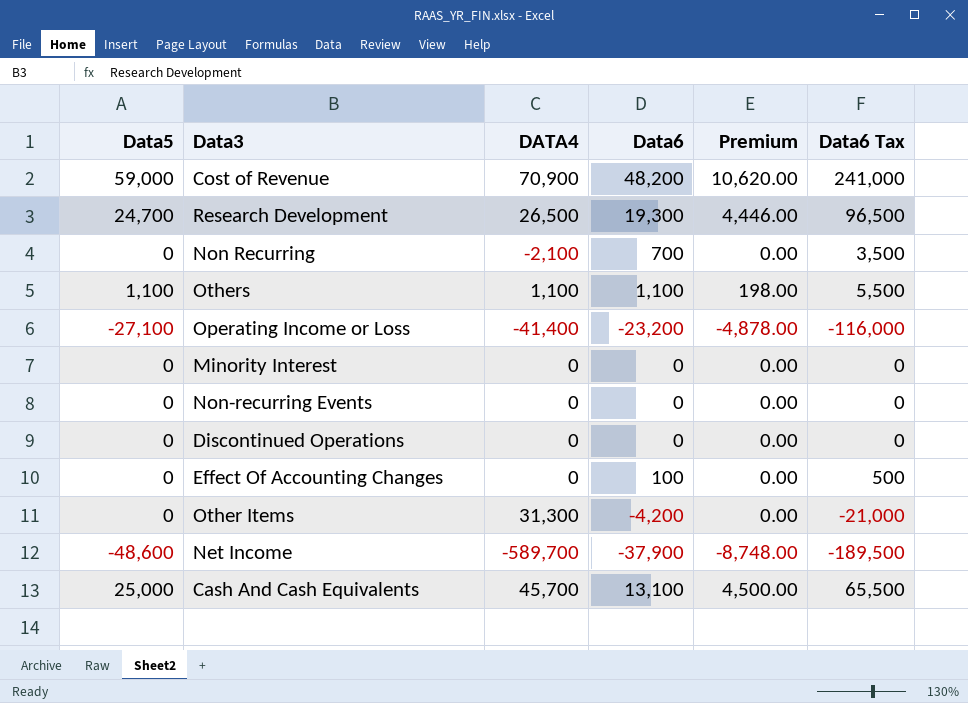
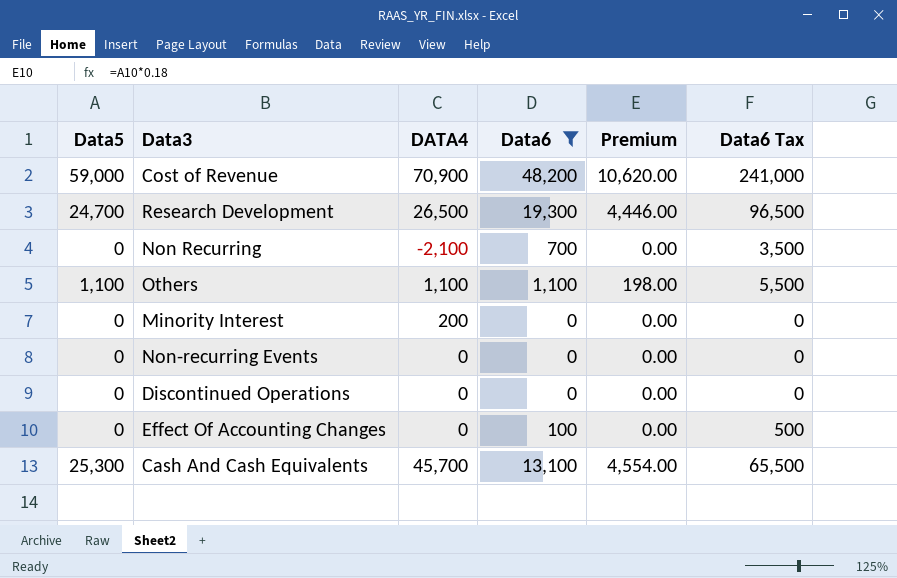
filter: none -> Data6 >= 0
Minority Interest | DATA4: 0 -> 200
Cash And Cash Equivalents | Data5: 25,000 -> 25,300
Cash And Cash Equivalents | Premium: 4,500.00 -> 4,554.00

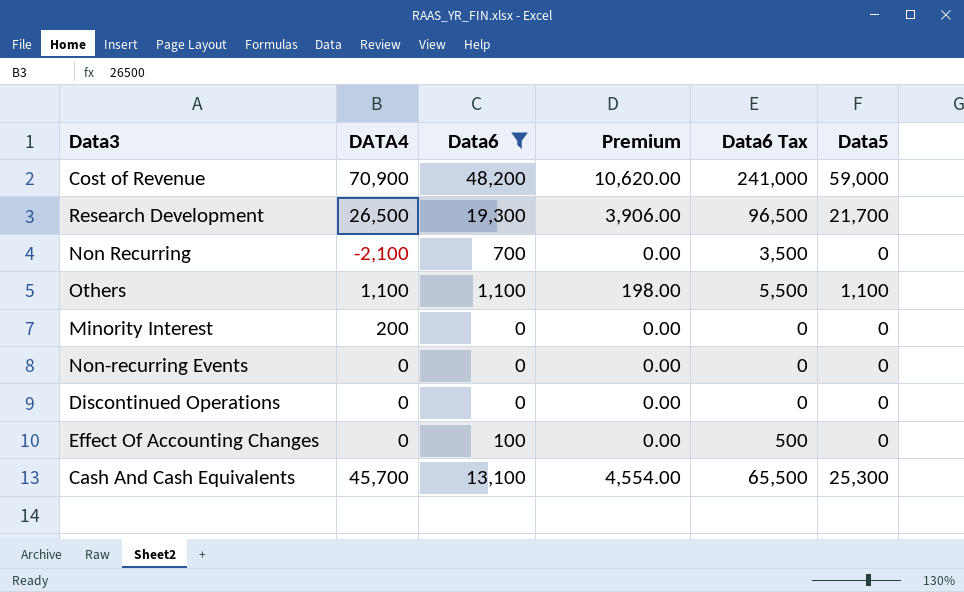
column Data5 | position: 1 -> 6
Research Development | Premium: 4,446.00 -> 3,906.00
Research Development | Data5: 24,700 -> 21,700

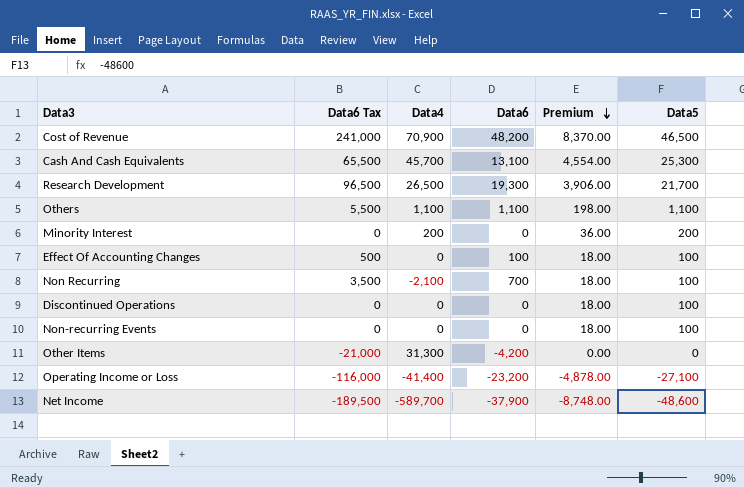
filter: Data6 >= 0 -> none
row order: none -> Premium descending
column Data6 Tax | position: 5 -> 2
column name: DATA4 -> Data4
Cost of Revenue | Premium: 10,620.00 -> 8,370.00
Cost of Revenue | Data5: 59,000 -> 46,500
Minority Interest | Premium: 0.00 -> 36.00
Minority Interest | Data5: 0 -> 200
Effect Of Accounting Changes | Premium: 0.00 -> 18.00
Effect Of Accounting Changes | Data5: 0 -> 100
Non Recurring | Premium: 0.00 -> 18.00
Non Recurring | Data5: 0 -> 100
Discontinued Operations | Premium: 0.00 -> 18.00
Discontinued Operations | Data5: 0 -> 100
Non-recurring Events | Premium: 0.00 -> 18.00
Non-recurring Events | Data5: 0 -> 100

